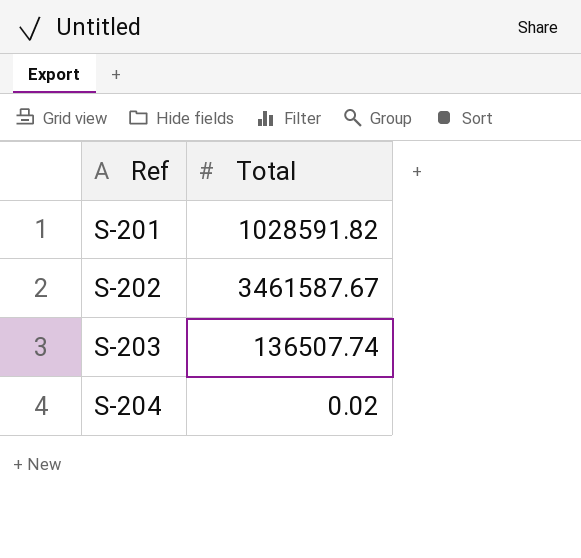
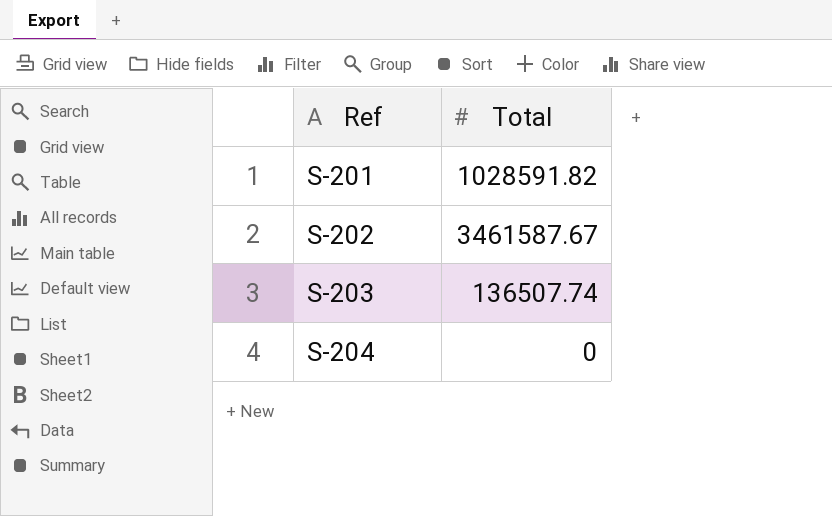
S-204 | Total: 0.02 -> 0

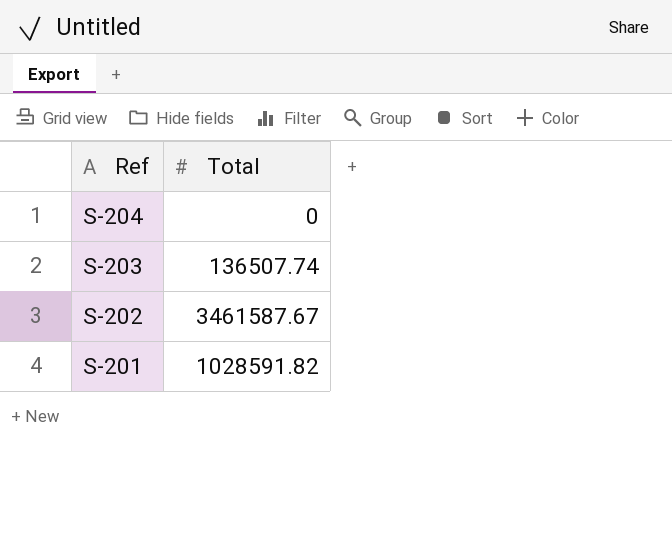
row order: Ref ascending -> Ref descending

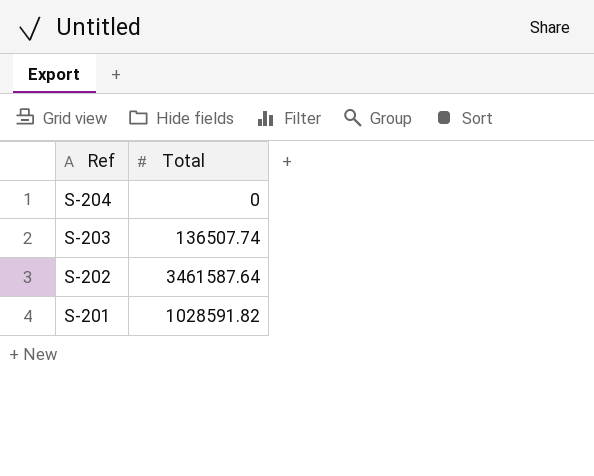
S-202 | Total: 3461587.67 -> 3461587.64

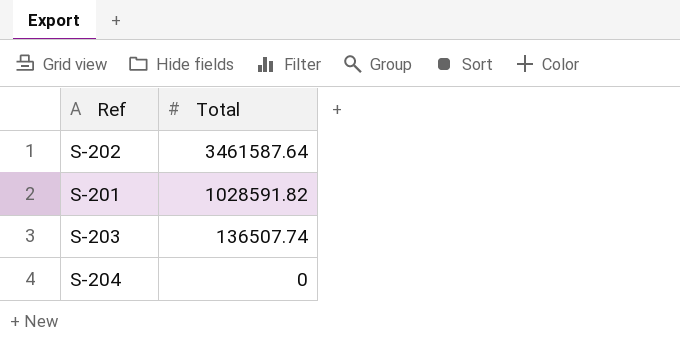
row order: Ref descending -> Total descending

